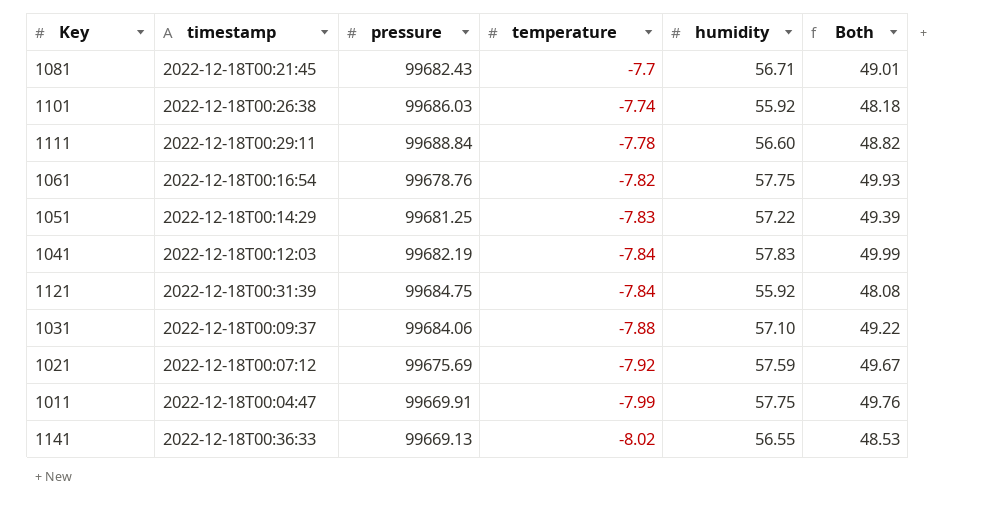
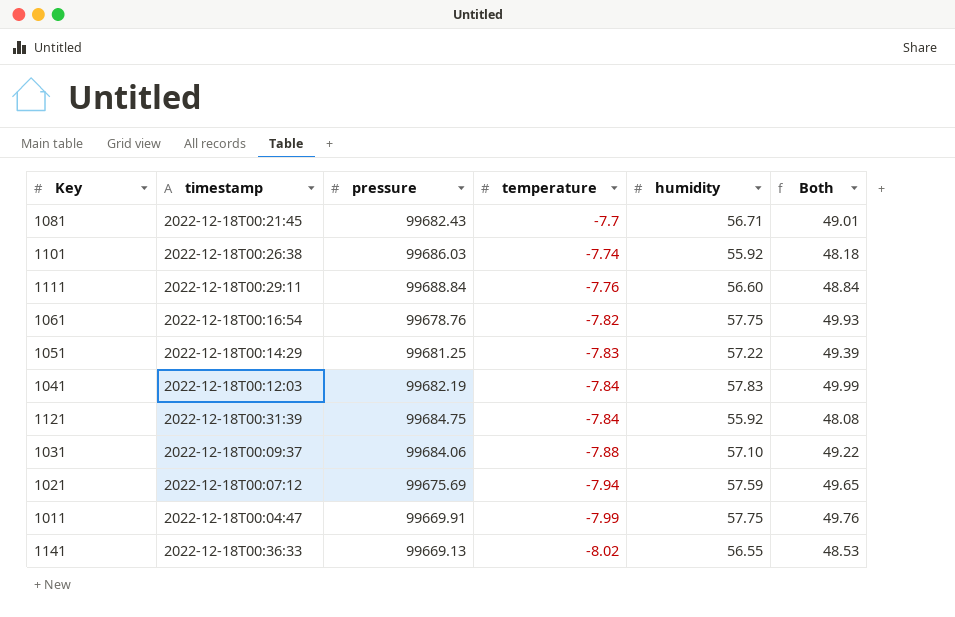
1111 | temperature: -7.78 -> -7.76
1111 | Both: 48.82 -> 48.84
1021 | temperature: -7.92 -> -7.94
1021 | Both: 49.67 -> 49.65

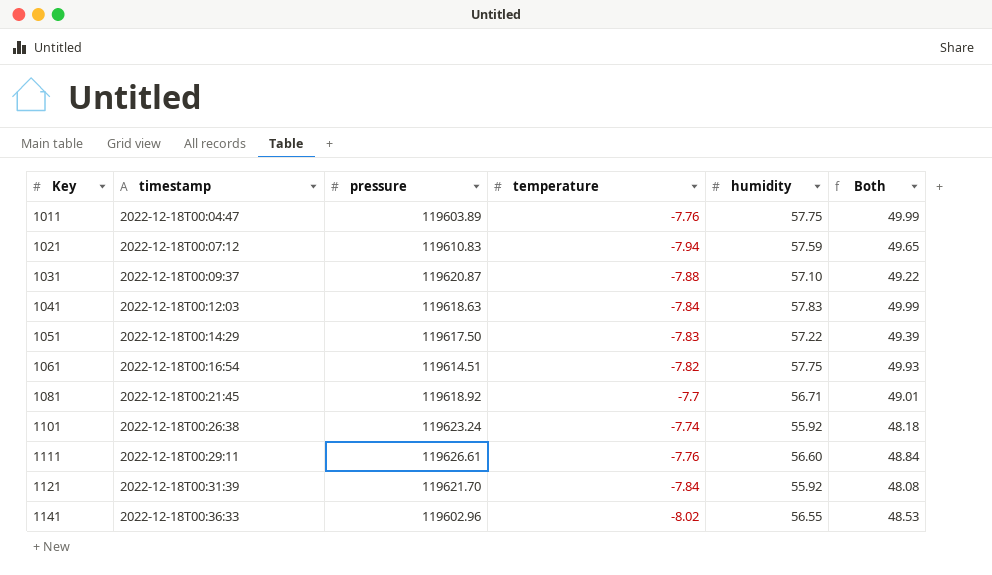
row order: temperature descending -> Key ascending
1011 | pressure: 99669.91 -> 119603.89
1011 | temperature: -7.99 -> -7.76
1011 | Both: 49.76 -> 49.99
1021 | pressure: 99675.69 -> 119610.83
1031 | pressure: 99684.06 -> 119620.87
1041 | pressure: 99682.19 -> 119618.63
1051 | pressure: 99681.25 -> 119617.50
1061 | pressure: 99678.76 -> 119614.51
1081 | pressure: 99682.43 -> 119618.92
1101 | pressure: 99686.03 -> 119623.24
1111 | pressure: 99688.84 -> 119626.61
1121 | pressure: 99684.75 -> 119621.70
1141 | pressure: 99669.13 -> 119602.96

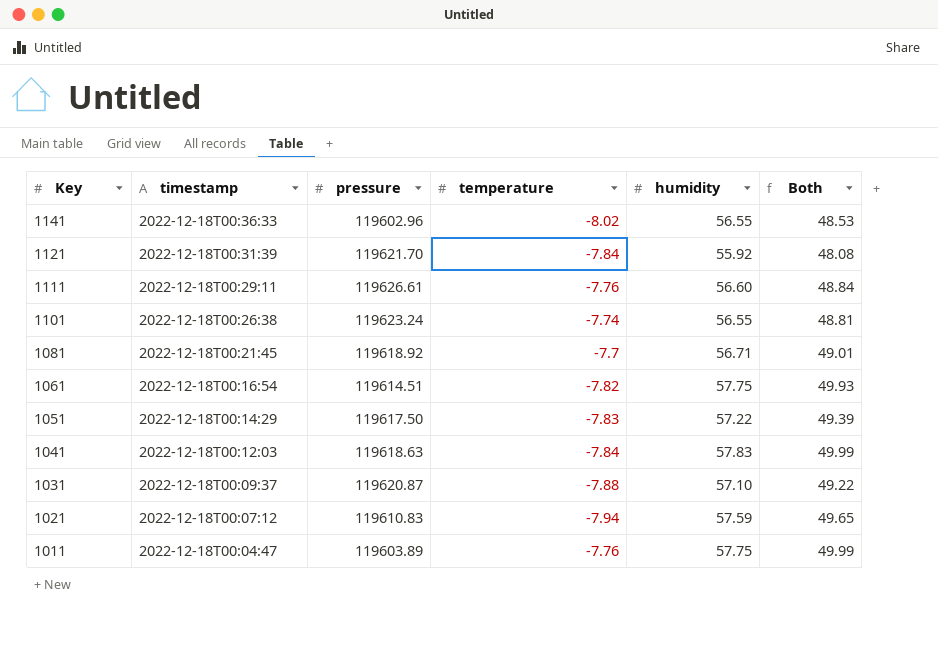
row order: Key ascending -> Key descending
1101 | humidity: 55.92 -> 56.55
1101 | Both: 48.18 -> 48.81

